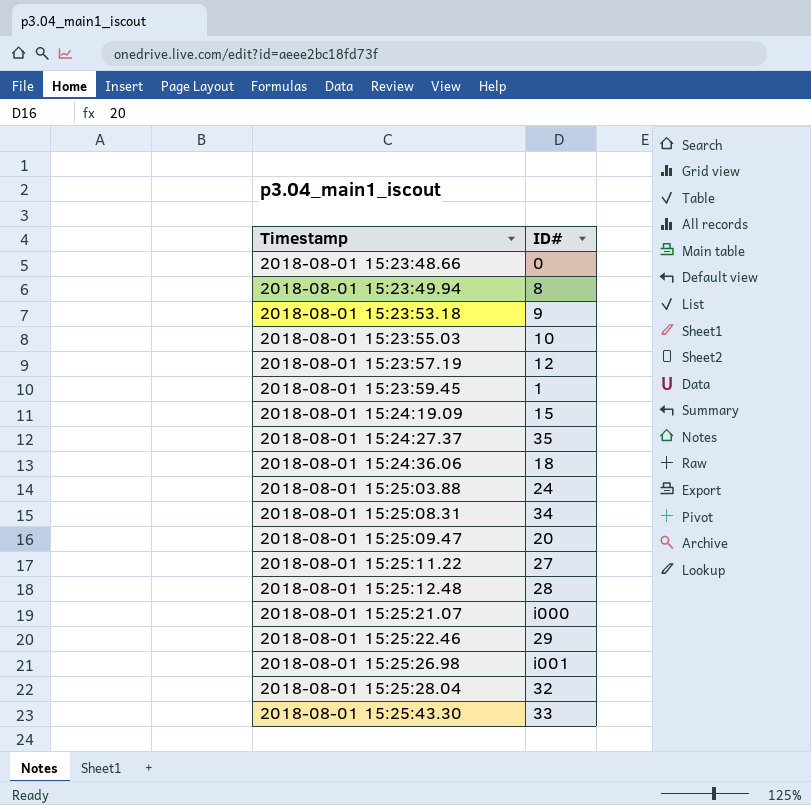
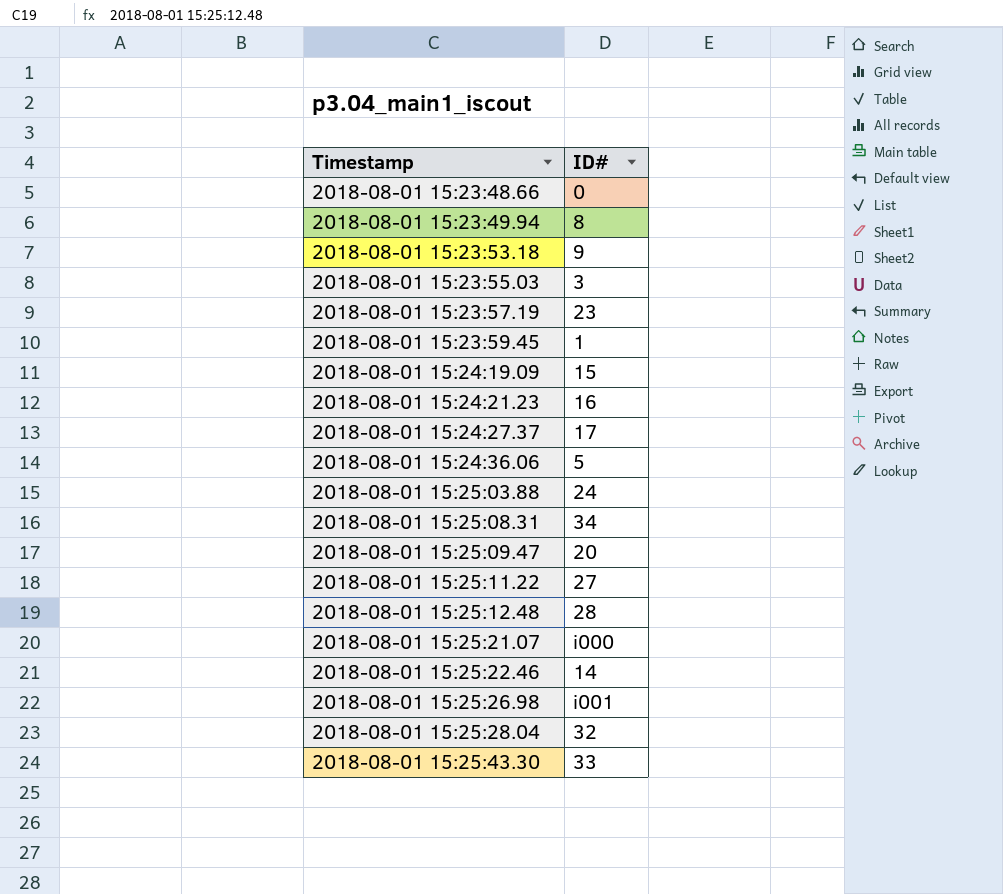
2018-08-01 15:23:55.03 | ID#: 10 -> 3
2018-08-01 15:23:57.19 | ID#: 12 -> 23
row 2018-08-01 15:24:21.23: none -> 16
2018-08-01 15:24:27.37 | ID#: 35 -> 17
2018-08-01 15:24:36.06 | ID#: 18 -> 5
2018-08-01 15:25:22.46 | ID#: 29 -> 14

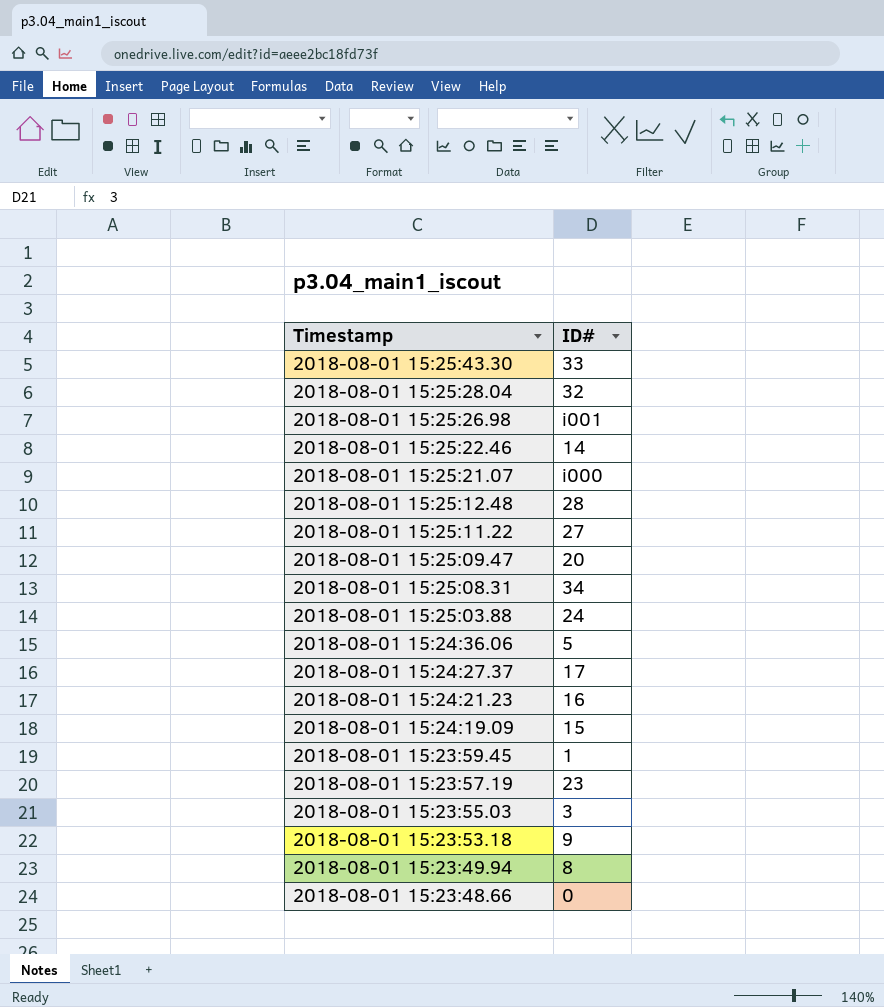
row order: Timestamp ascending -> Timestamp descending

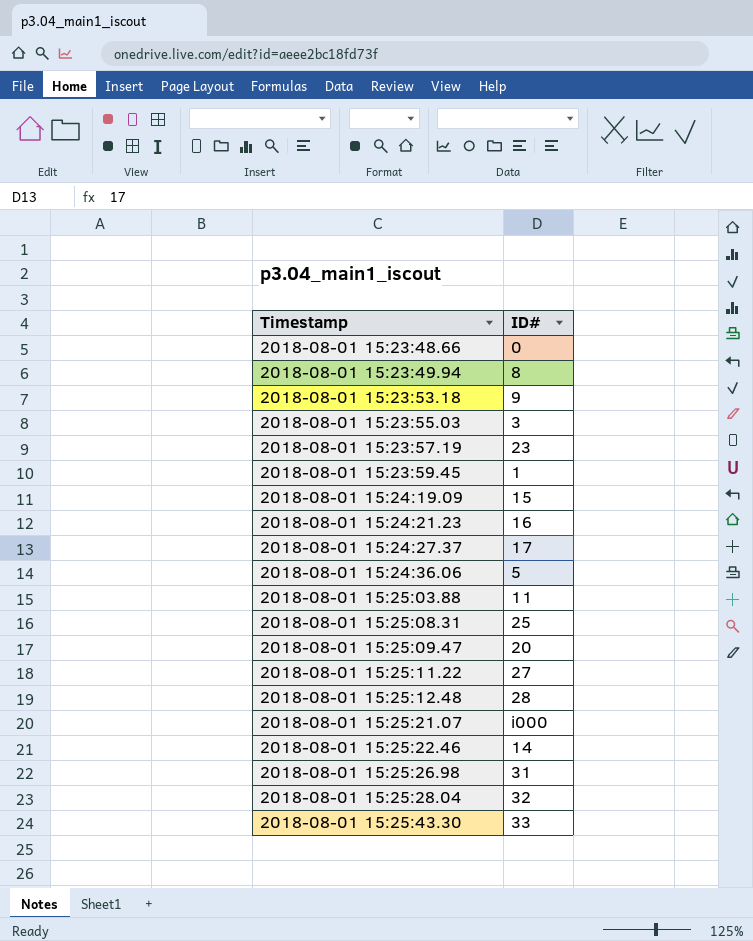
row order: Timestamp descending -> Timestamp ascending
2018-08-01 15:25:03.88 | ID#: 24 -> 11
2018-08-01 15:25:08.31 | ID#: 34 -> 25
2018-08-01 15:25:26.98 | ID#: i001 -> 31

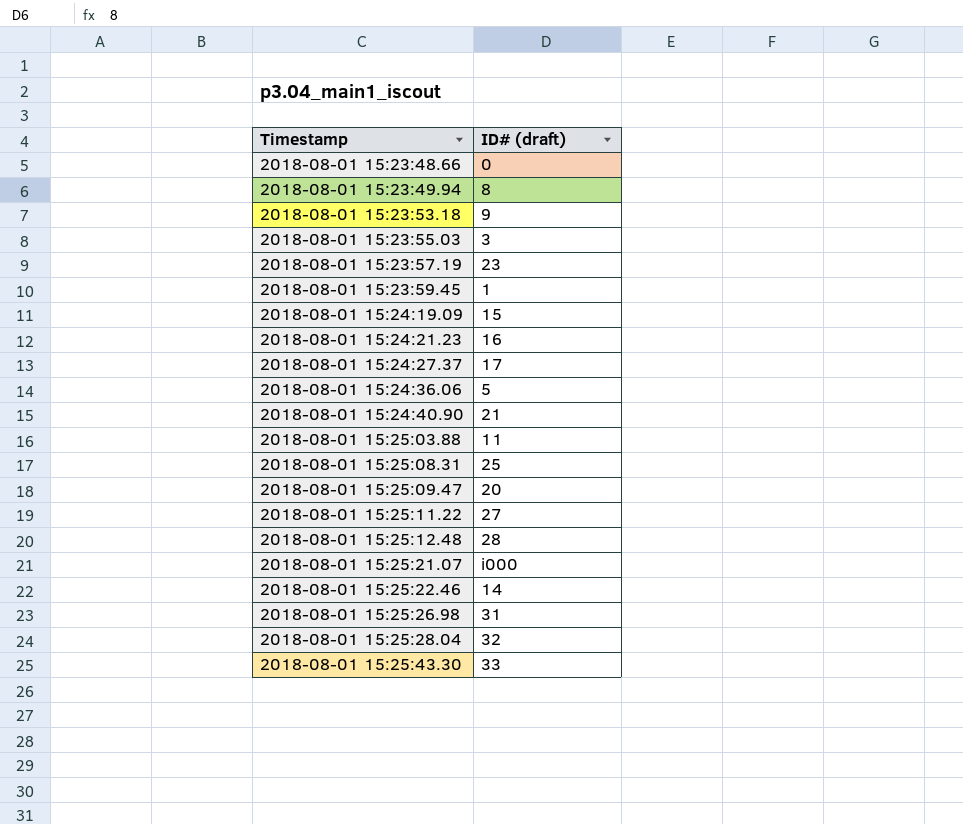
column name: ID# -> ID# (draft)
row 2018-08-01 15:24:40.90: none -> 21

